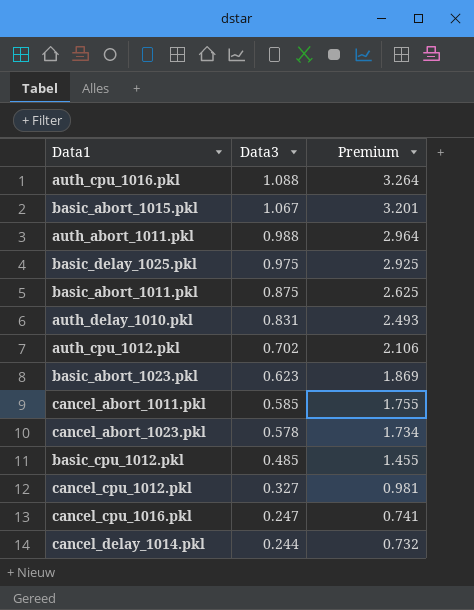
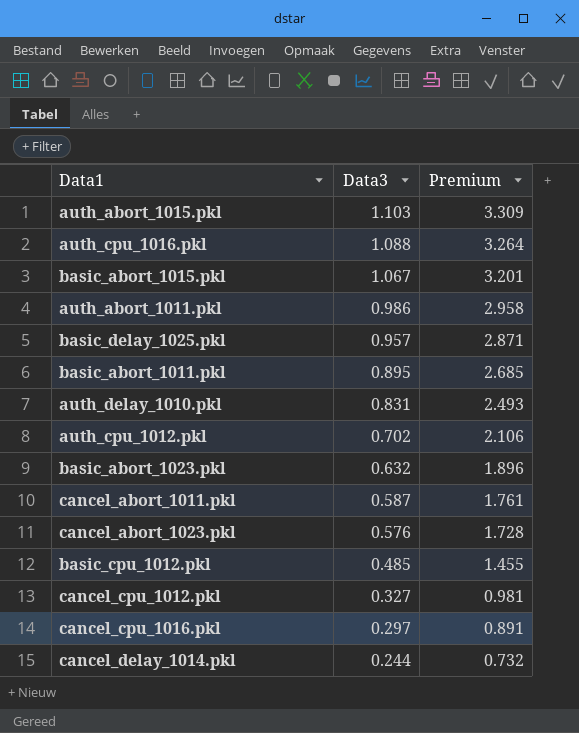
row auth_abort_1015.pkl: none -> 1.103 | 3.309
auth_abort_1011.pkl | Data3: 0.988 -> 0.986
auth_abort_1011.pkl | Premium: 2.964 -> 2.958
basic_delay_1025.pkl | Data3: 0.975 -> 0.957
basic_delay_1025.pkl | Premium: 2.925 -> 2.871
basic_abort_1011.pkl | Data3: 0.875 -> 0.895
basic_abort_1011.pkl | Premium: 2.625 -> 2.685
basic_abort_1023.pkl | Data3: 0.623 -> 0.632
basic_abort_1023.pkl | Premium: 1.869 -> 1.896
cancel_abort_1011.pkl | Data3: 0.585 -> 0.587
cancel_abort_1011.pkl | Premium: 1.755 -> 1.761
cancel_abort_1023.pkl | Data3: 0.578 -> 0.576
cancel_abort_1023.pkl | Premium: 1.734 -> 1.728
cancel_cpu_1016.pkl | Data3: 0.247 -> 0.297
cancel_cpu_1016.pkl | Premium: 0.741 -> 0.891

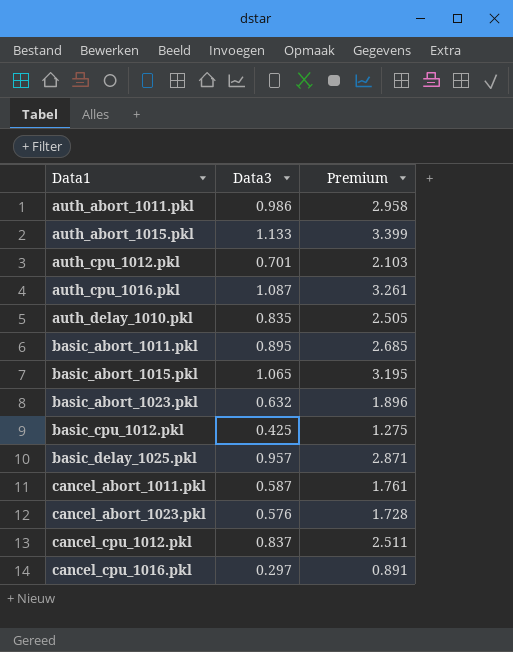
row order: Data3 descending -> Data1 ascending
row cancel_delay_1014.pkl: 0.244 | 0.732 -> none
auth_abort_1015.pkl | Data3: 1.103 -> 1.133
auth_abort_1015.pkl | Premium: 3.309 -> 3.399
auth_cpu_1012.pkl | Data3: 0.702 -> 0.701
auth_cpu_1012.pkl | Premium: 2.106 -> 2.103
auth_cpu_1016.pkl | Data3: 1.088 -> 1.087
auth_cpu_1016.pkl | Premium: 3.264 -> 3.261
auth_delay_1010.pkl | Data3: 0.831 -> 0.835
auth_delay_1010.pkl | Premium: 2.493 -> 2.505
basic_abort_1015.pkl | Data3: 1.067 -> 1.065
basic_abort_1015.pkl | Premium: 3.201 -> 3.195
basic_cpu_1012.pkl | Data3: 0.485 -> 0.425
basic_cpu_1012.pkl | Premium: 1.455 -> 1.275
cancel_cpu_1012.pkl | Data3: 0.327 -> 0.837
cancel_cpu_1012.pkl | Premium: 0.981 -> 2.511

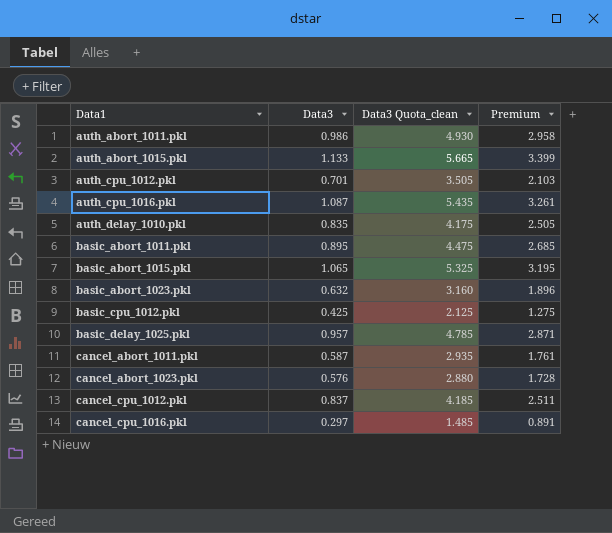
column Data3 Quota_clean | formula: none -> [Data3] * 5

